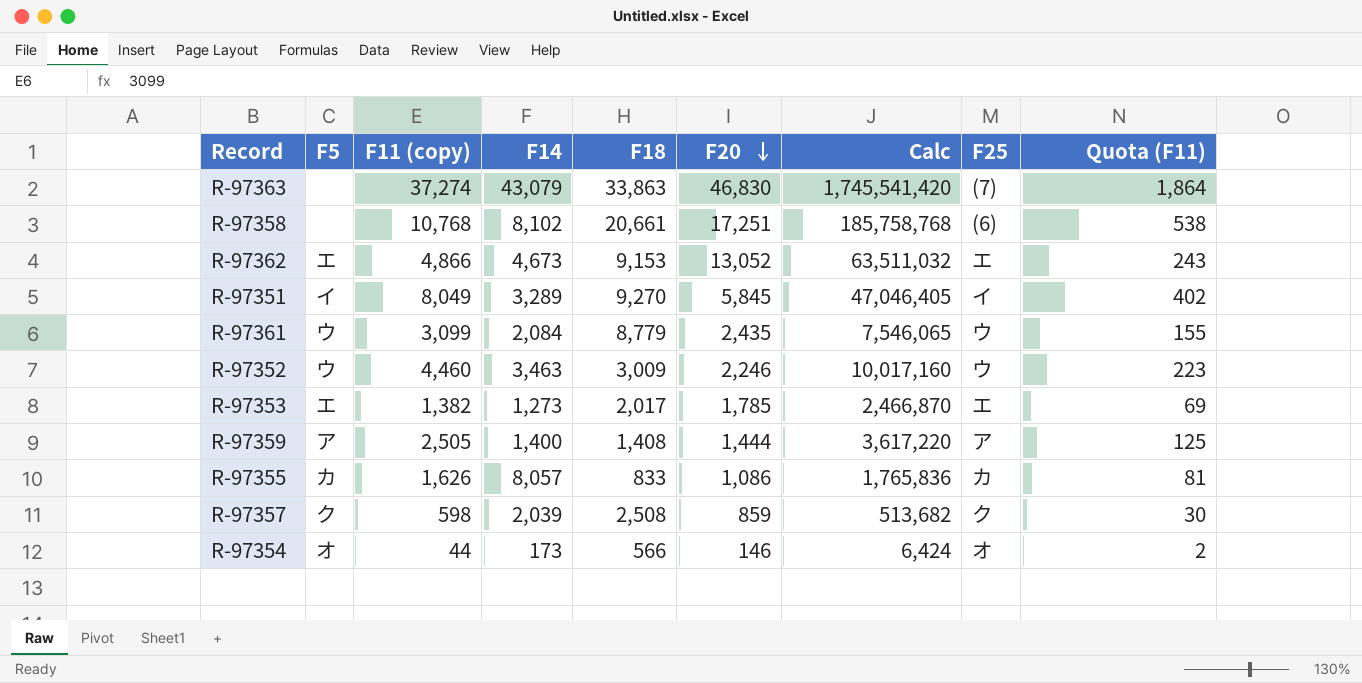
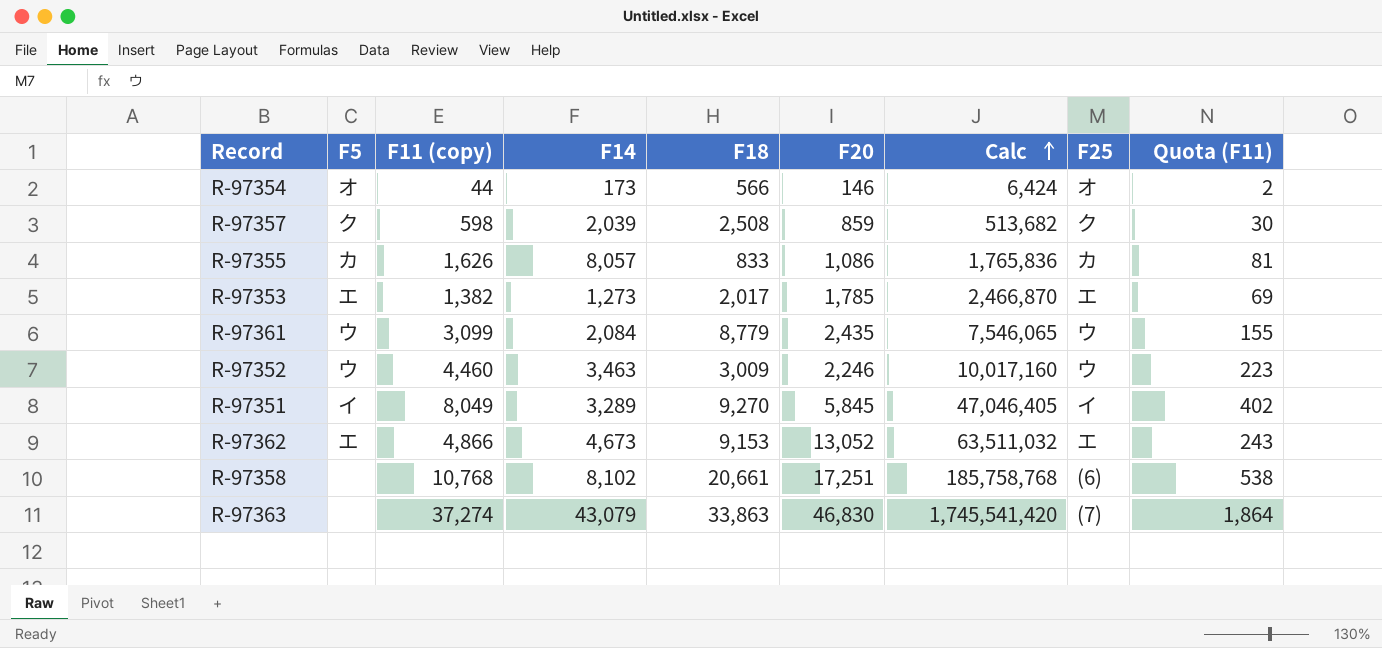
row order: F20 descending -> Calc ascending
row R-97359: ア | 2,505 | 1,400 | 1,408 | 1,444 | 3,617,220 | ア | 125 -> none

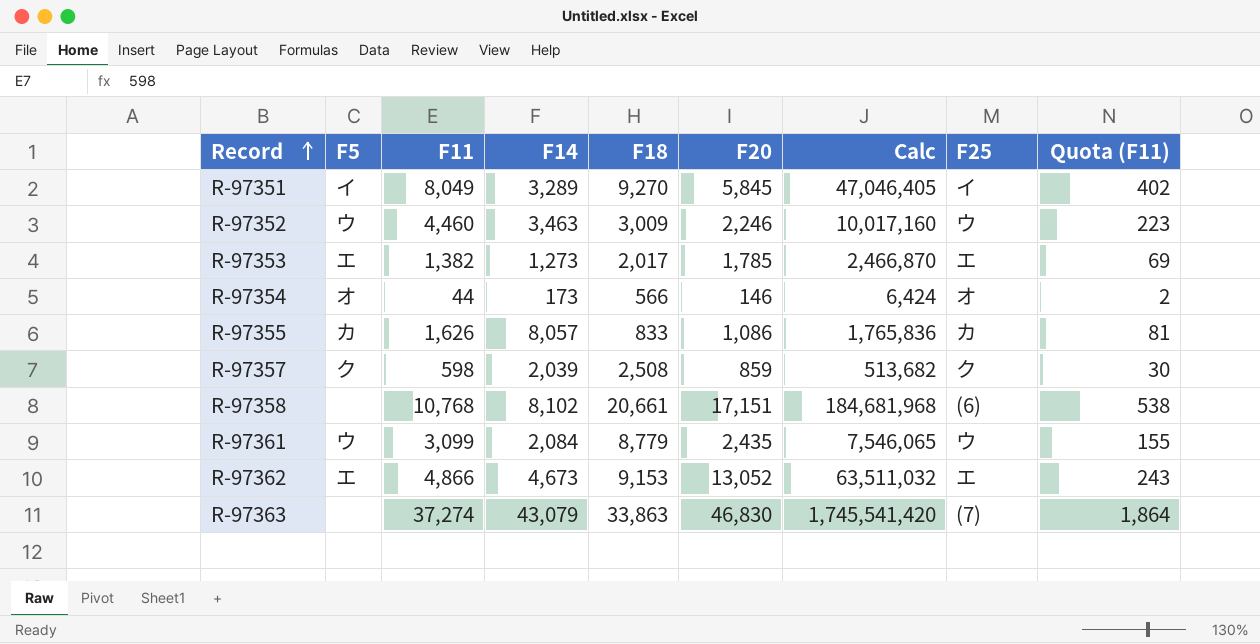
row order: Calc ascending -> Record ascending
column name: F11 (copy) -> F11
R-97358 | F20: 17,251 -> 17,151
R-97358 | Calc: 185,758,768 -> 184,681,968

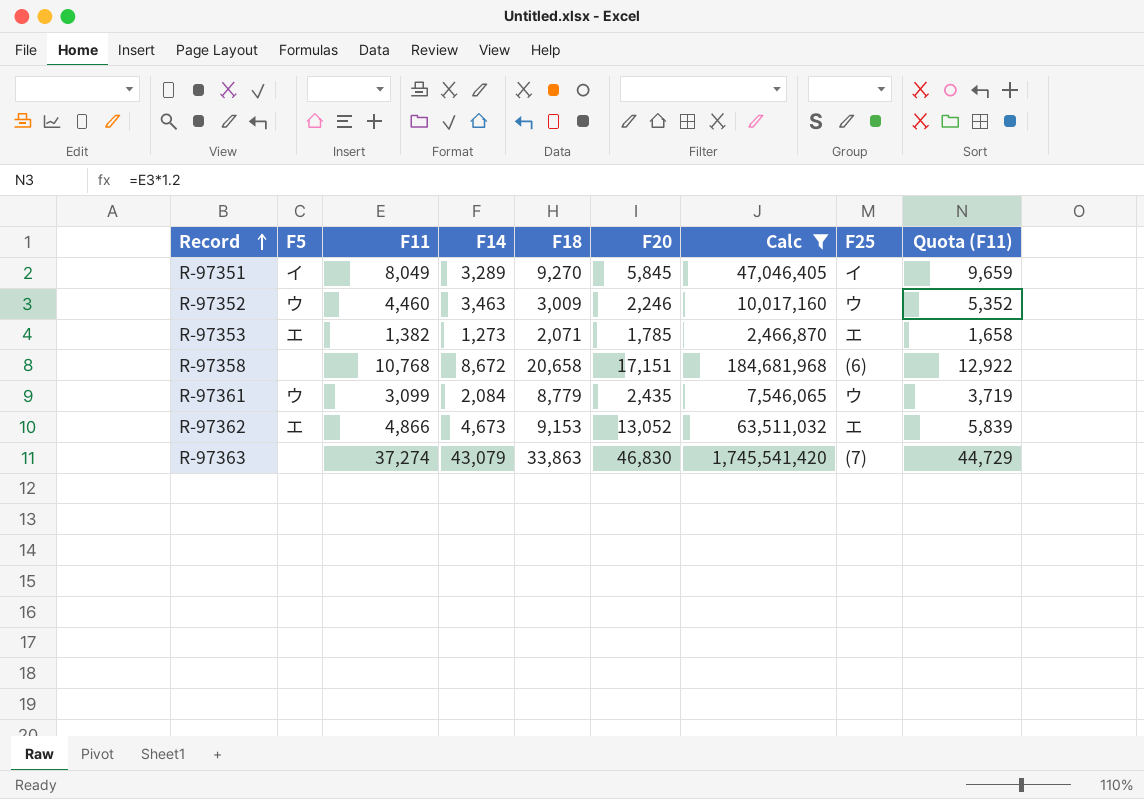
filter: none -> Calc >= 2,466,870
column Quota (F11) | formula: [F11] * 0.05 -> [F11] * 1.2
R-97353 | F18: 2,017 -> 2,071
R-97358 | F14: 8,102 -> 8,672
R-97358 | F18: 20,661 -> 20,658

